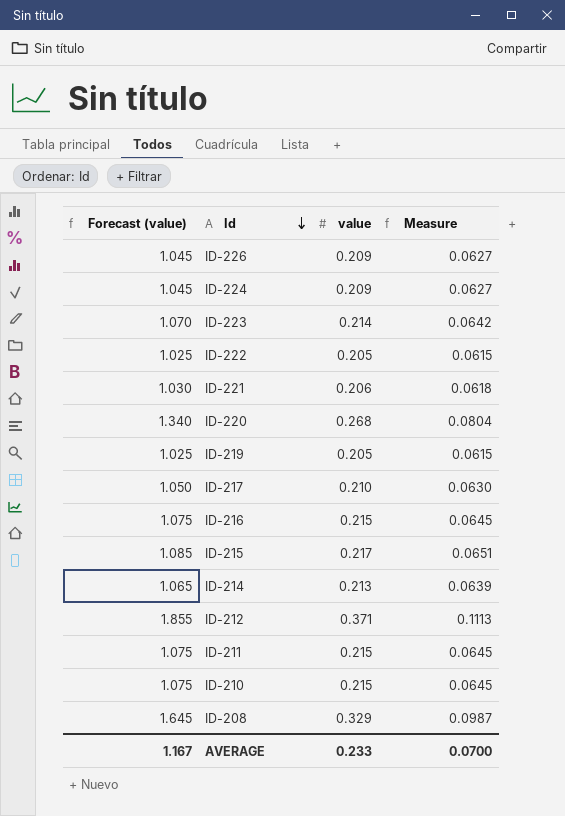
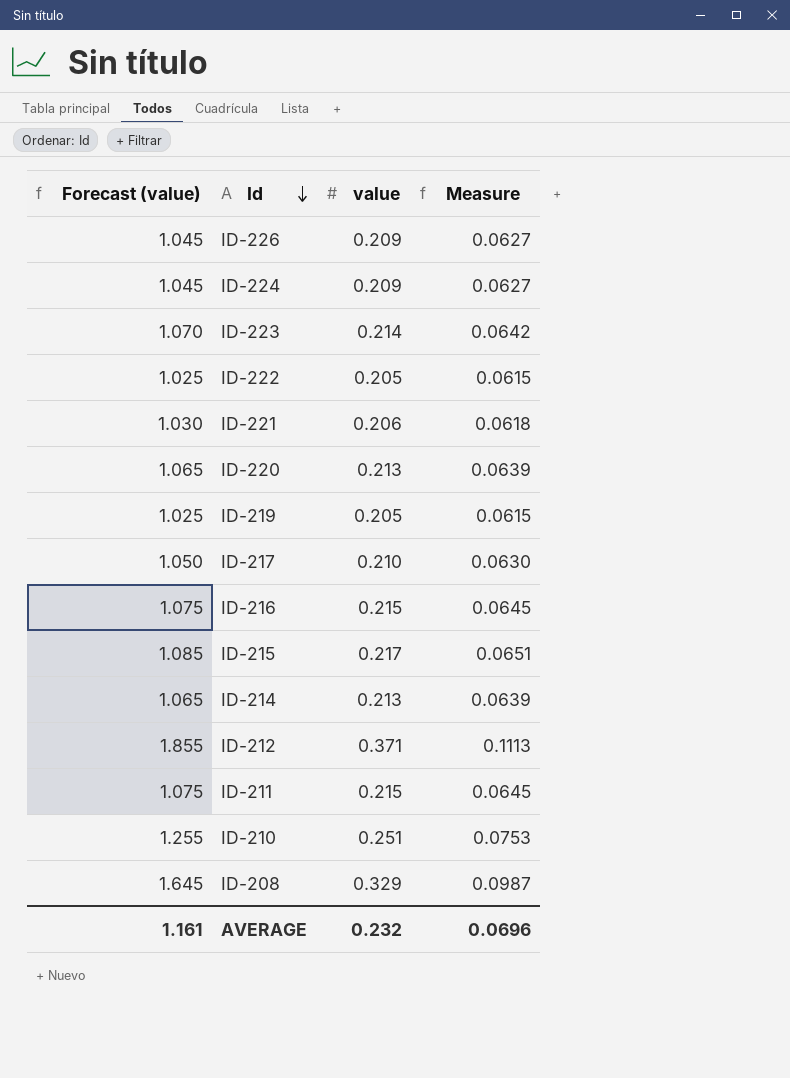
ID-220 | Forecast (value): 1.340 -> 1.065
ID-220 | value: 0.268 -> 0.213
ID-220 | Measure: 0.0804 -> 0.0639
ID-210 | Forecast (value): 1.075 -> 1.255
ID-210 | value: 0.215 -> 0.251
ID-210 | Measure: 0.0645 -> 0.0753
AVERAGE | Forecast (value): 1.167 -> 1.161
AVERAGE | value: 0.233 -> 0.232
AVERAGE | Measure: 0.0700 -> 0.0696

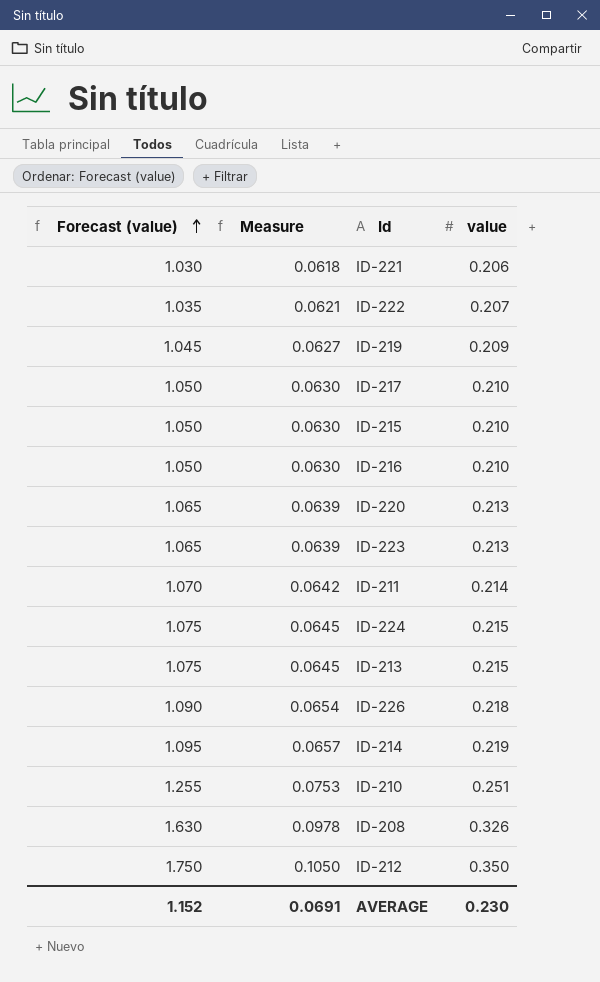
row order: Id descending -> Forecast (value) ascending
column Measure | position: 4 -> 2
ID-222 | Forecast (value): 1.025 -> 1.035
ID-222 | Measure: 0.0615 -> 0.0621
ID-222 | value: 0.205 -> 0.207
ID-219 | Forecast (value): 1.025 -> 1.045
ID-219 | Measure: 0.0615 -> 0.0627
ID-219 | value: 0.205 -> 0.209
ID-215 | Forecast (value): 1.085 -> 1.050
ID-215 | Measure: 0.0651 -> 0.0630
ID-215 | value: 0.217 -> 0.210
ID-216 | Forecast (value): 1.075 -> 1.050
ID-216 | Measure: 0.0645 -> 0.0630
ID-216 | value: 0.215 -> 0.210
ID-223 | Forecast (value): 1.070 -> 1.065
ID-223 | Measure: 0.0642 -> 0.0639
ID-223 | value: 0.214 -> 0.213
ID-211 | Forecast (value): 1.075 -> 1.070
ID-211 | Measure: 0.0645 -> 0.0642
ID-211 | value: 0.215 -> 0.214
ID-224 | Forecast (value): 1.045 -> 1.075
ID-224 | Measure: 0.0627 -> 0.0645
ID-224 | value: 0.209 -> 0.215
row ID-213: none -> 1.075 | 0.0645 | 0.215
ID-226 | Forecast (value): 1.045 -> 1.090
ID-226 | Measure: 0.0627 -> 0.0654
ID-226 | value: 0.209 -> 0.218
ID-214 | Forecast (value): 1.065 -> 1.095
ID-214 | Measure: 0.0639 -> 0.0657
ID-214 | value: 0.213 -> 0.219
ID-208 | Forecast (value): 1.645 -> 1.630
ID-208 | Measure: 0.0987 -> 0.0978
ID-208 | value: 0.329 -> 0.326
ID-212 | Forecast (value): 1.855 -> 1.750
ID-212 | Measure: 0.1113 -> 0.1050
ID-212 | value: 0.371 -> 0.350
AVERAGE | Forecast (value): 1.161 -> 1.152
AVERAGE | Measure: 0.0696 -> 0.0691
AVERAGE | value: 0.232 -> 0.230

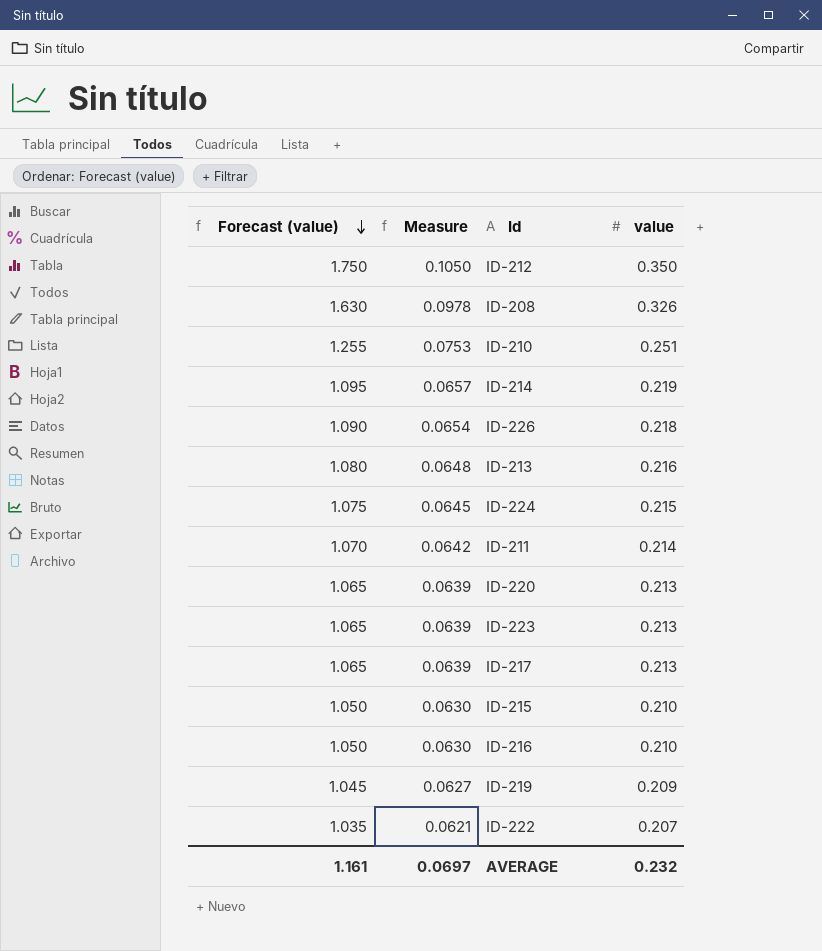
row order: Forecast (value) ascending -> Forecast (value) descending
row ID-221: 1.030 | 0.0618 | 0.206 -> none
ID-213 | Forecast (value): 1.075 -> 1.080
ID-213 | Measure: 0.0645 -> 0.0648
ID-213 | value: 0.215 -> 0.216
ID-217 | Forecast (value): 1.050 -> 1.065
ID-217 | Measure: 0.0630 -> 0.0639
ID-217 | value: 0.210 -> 0.213
AVERAGE | Forecast (value): 1.152 -> 1.161
AVERAGE | Measure: 0.0691 -> 0.0697
AVERAGE | value: 0.230 -> 0.232

